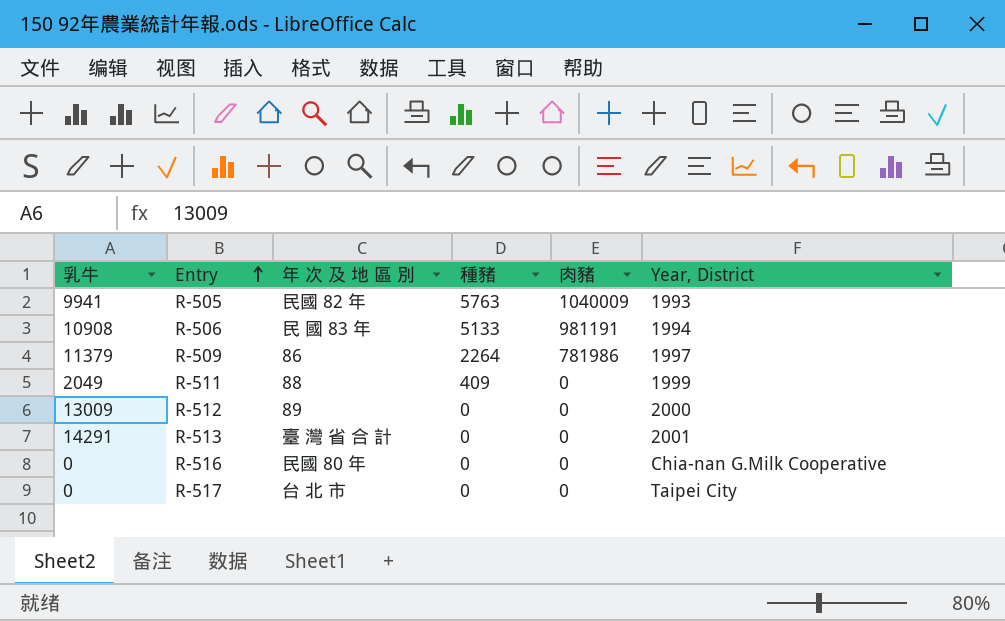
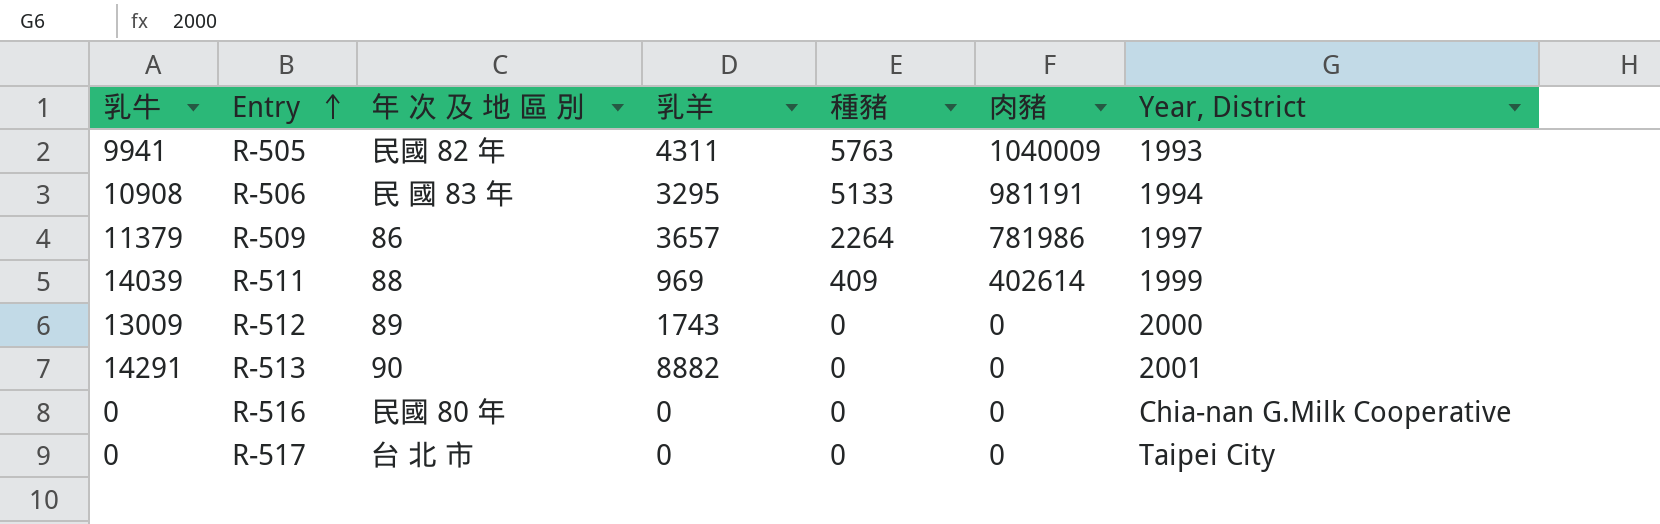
column 乳羊 | position: none -> 4
R-511 | 乳牛: 2049 -> 14039
R-511 | 肉豬: 0 -> 402614
R-513 | 年 次 及 地 區 別: 臺 灣 省 合 計 -> 90

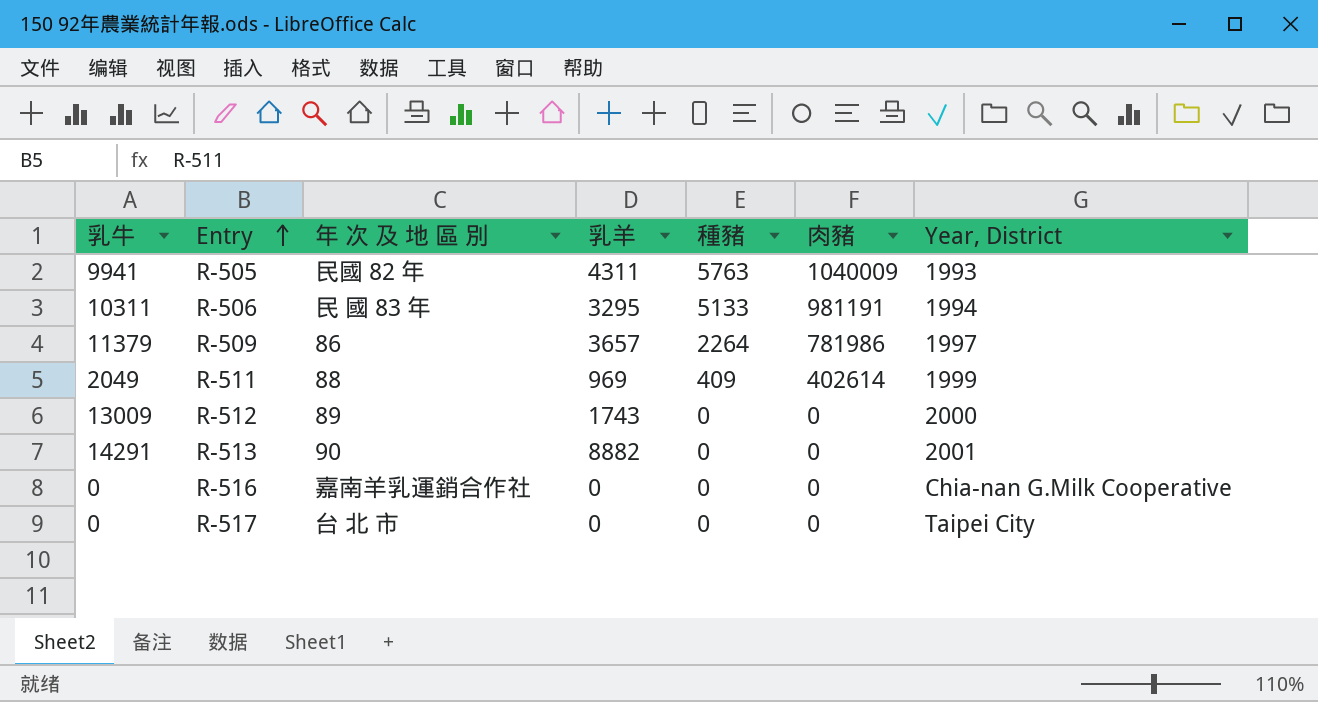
R-506 | 乳牛: 10908 -> 10311
R-511 | 乳牛: 14039 -> 2049
R-516 | 年 次 及 地 區 別: 民國 80 年 -> 嘉南羊乳運銷合作社

